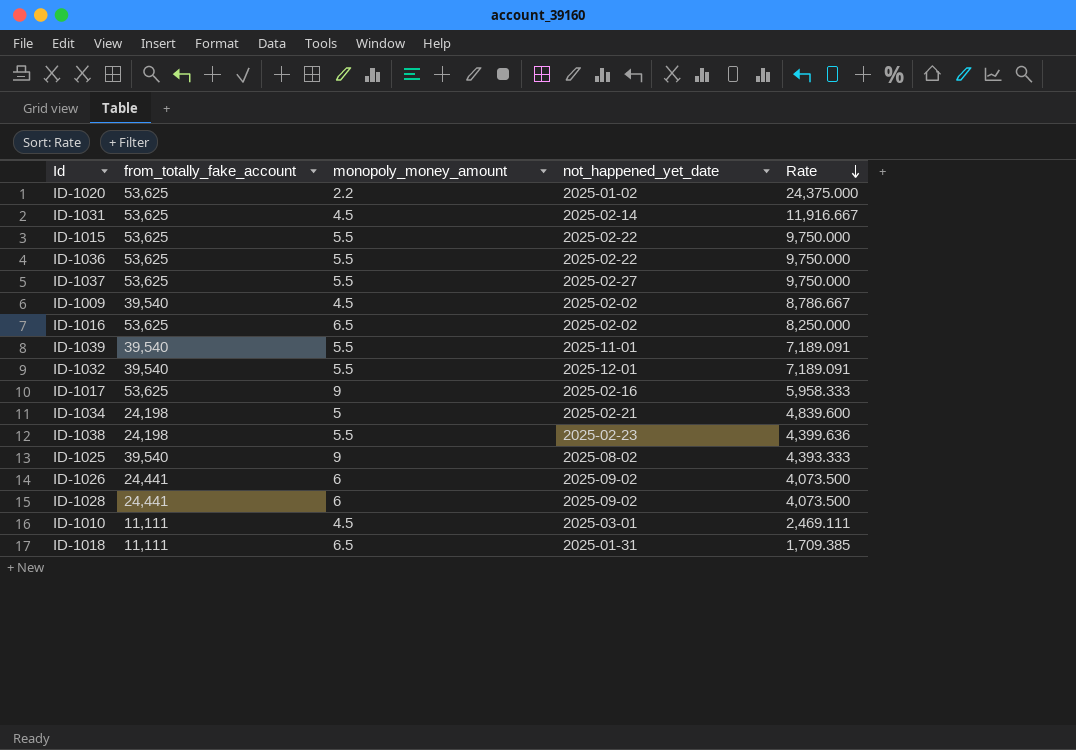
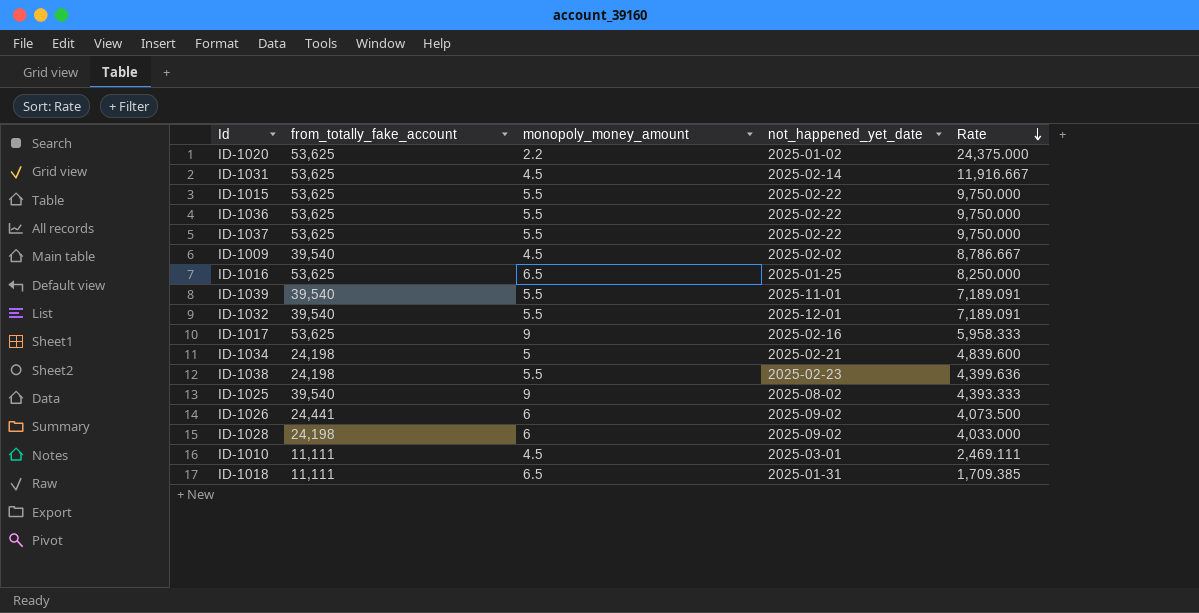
ID-1037 | not_happened_yet_date: 2025-02-27 -> 2025-02-22
ID-1016 | not_happened_yet_date: 2025-02-02 -> 2025-01-25
ID-1028 | from_totally_fake_account: 24,441 -> 24,198
ID-1028 | Rate: 4,073.500 -> 4,033.000

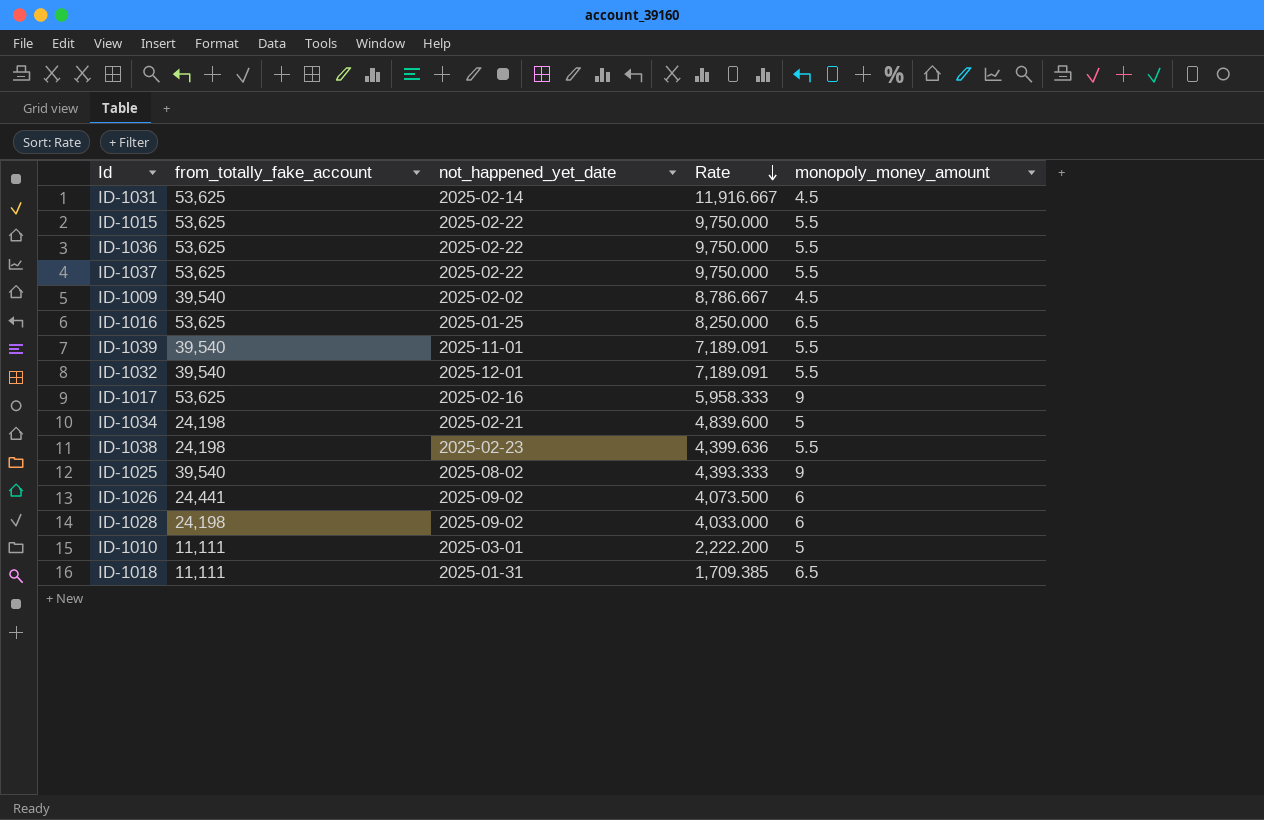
column monopoly_money_amount | position: 3 -> 5
row ID-1020: 53,625 | 2.2 | 2025-01-02 | 24,375.000 -> none
ID-1010 | Rate: 2,469.111 -> 2,222.200
ID-1010 | monopoly_money_amount: 4.5 -> 5

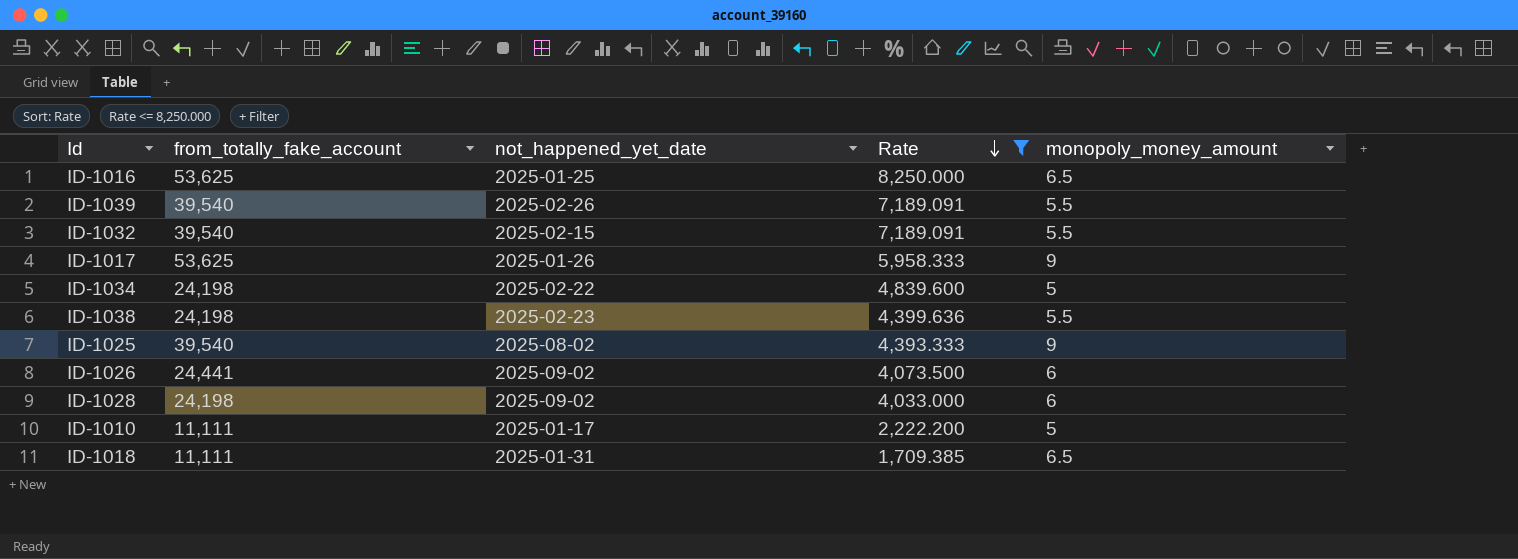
filter: none -> Rate <= 8,250.000
ID-1039 | not_happened_yet_date: 2025-11-01 -> 2025-02-26
ID-1032 | not_happened_yet_date: 2025-12-01 -> 2025-02-15
ID-1017 | not_happened_yet_date: 2025-02-16 -> 2025-01-26
ID-1034 | not_happened_yet_date: 2025-02-21 -> 2025-02-22
ID-1010 | not_happened_yet_date: 2025-03-01 -> 2025-01-17

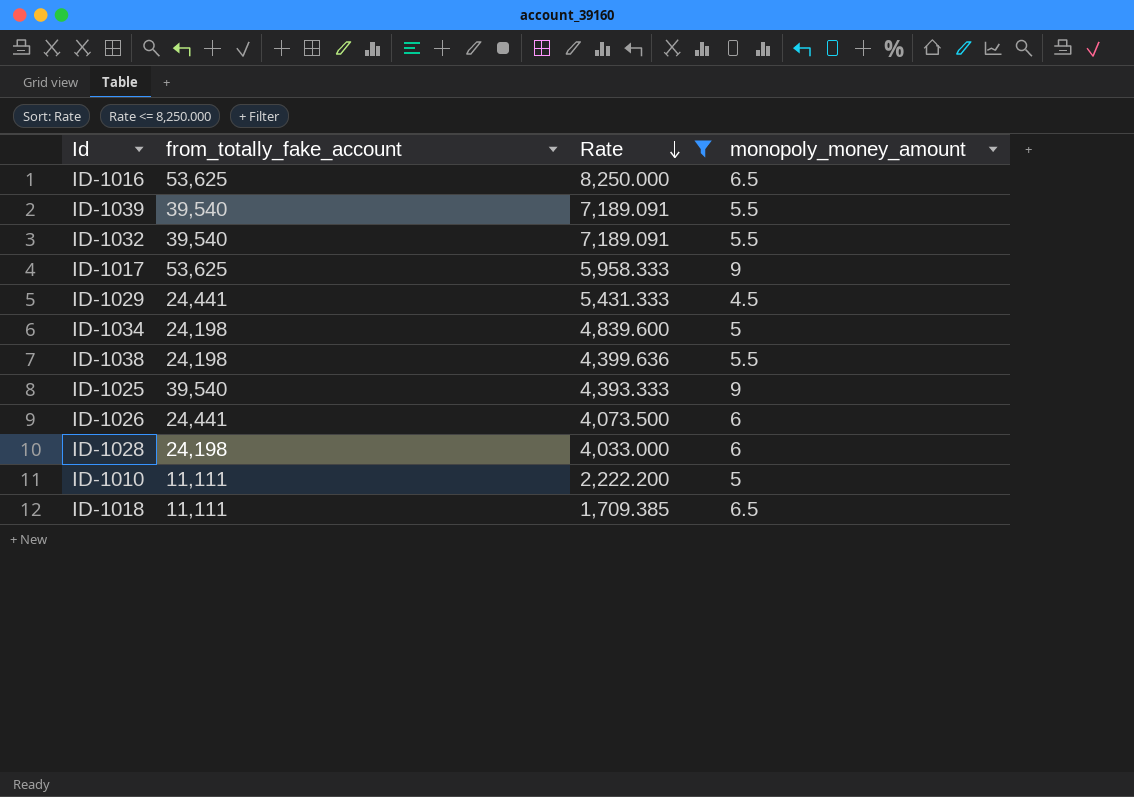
column not_happened_yet_date | position: 3 -> none
row ID-1029: none -> 24,441 | 5,431.333 | 4.5

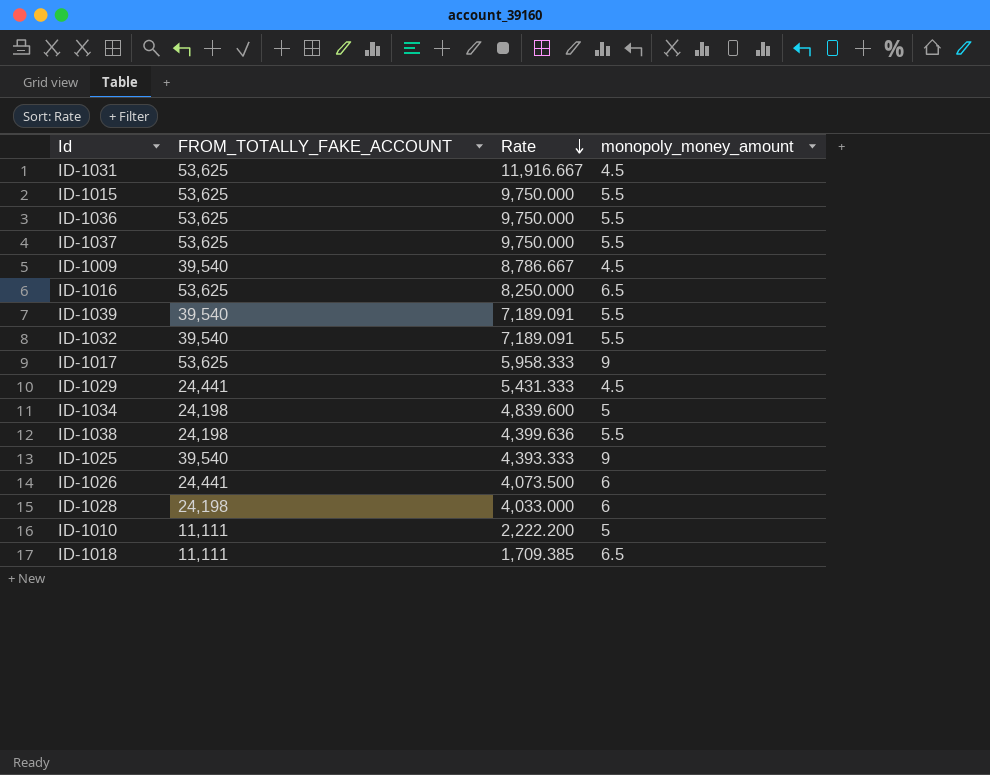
filter: Rate <= 8,250.000 -> none
column name: from_totally_fake_account -> FROM_TOTALLY_FAKE_ACCOUNT

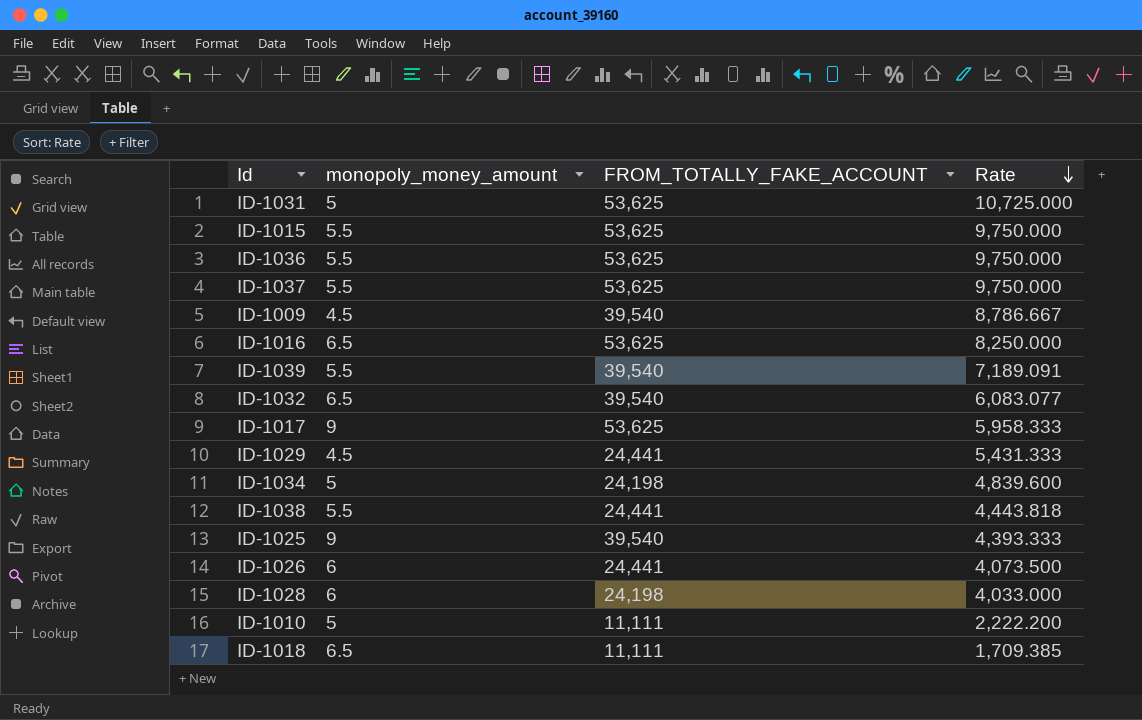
column monopoly_money_amount | position: 4 -> 2
ID-1031 | monopoly_money_amount: 4.5 -> 5
ID-1031 | Rate: 11,916.667 -> 10,725.000
ID-1032 | monopoly_money_amount: 5.5 -> 6.5
ID-1032 | Rate: 7,189.091 -> 6,083.077
ID-1038 | FROM_TOTALLY_FAKE_ACCOUNT: 24,198 -> 24,441
ID-1038 | Rate: 4,399.636 -> 4,443.818

